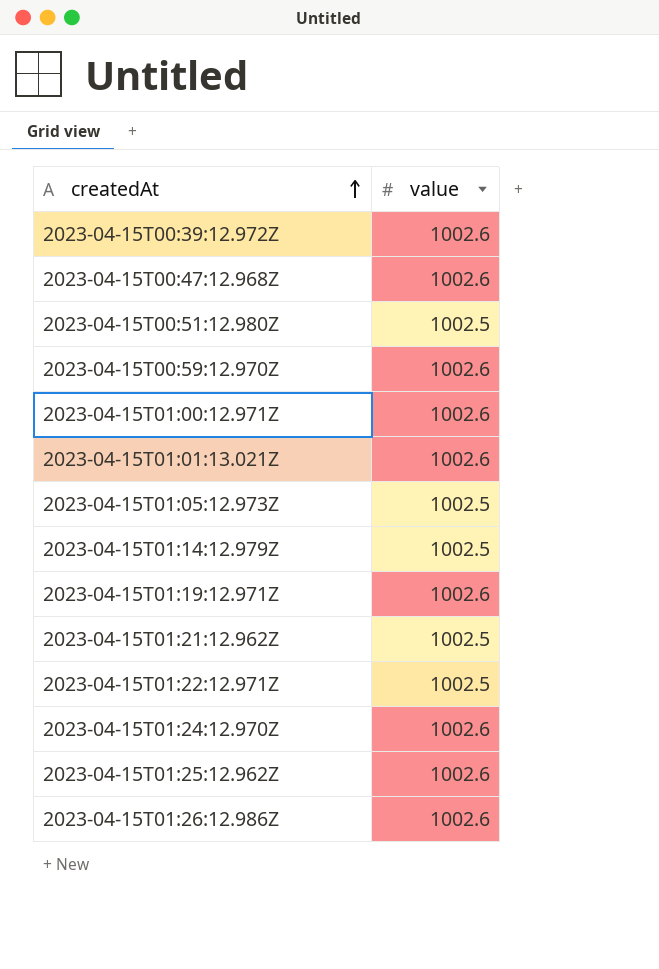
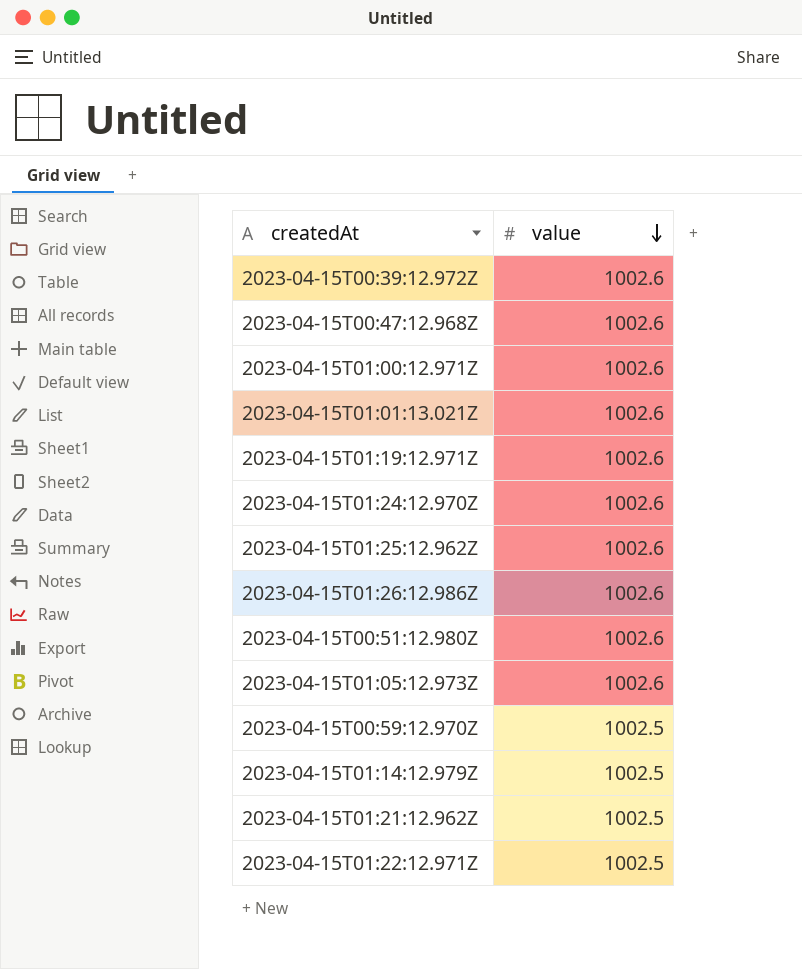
row order: createdAt ascending -> value descending
2023-04-15T00:51:12.980Z | value: 1002.5 -> 1002.6
2023-04-15T01:05:12.973Z | value: 1002.5 -> 1002.6
2023-04-15T00:59:12.970Z | value: 1002.6 -> 1002.5

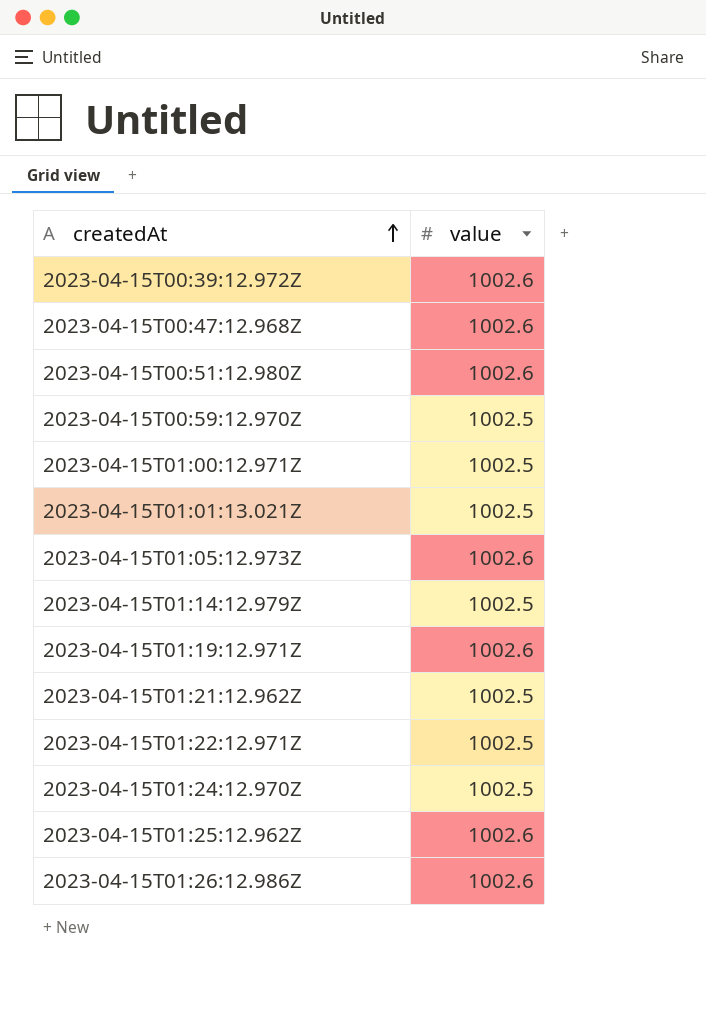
row order: value descending -> createdAt ascending
2023-04-15T01:00:12.971Z | value: 1002.6 -> 1002.5
2023-04-15T01:01:13.021Z | value: 1002.6 -> 1002.5
2023-04-15T01:24:12.970Z | value: 1002.6 -> 1002.5

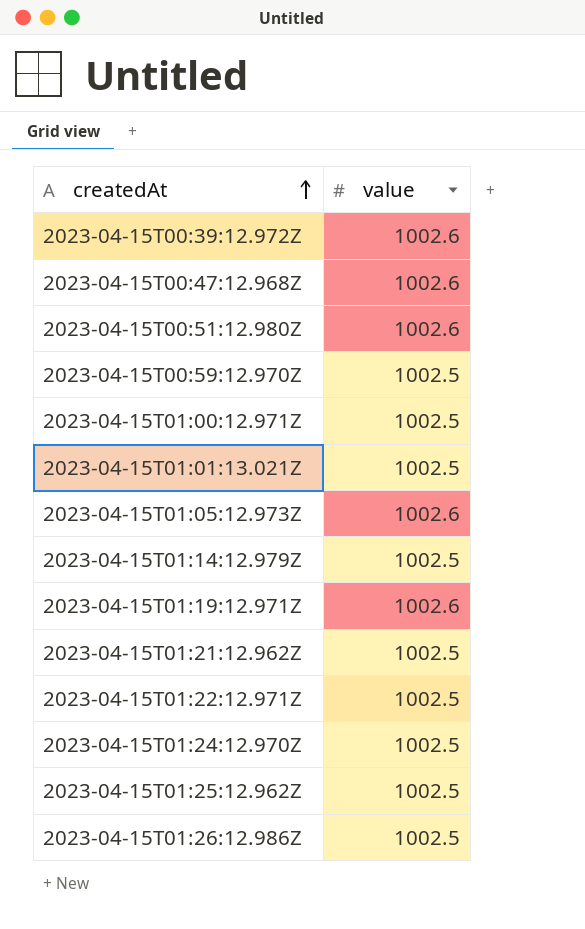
2023-04-15T01:25:12.962Z | value: 1002.6 -> 1002.5
2023-04-15T01:26:12.986Z | value: 1002.6 -> 1002.5

